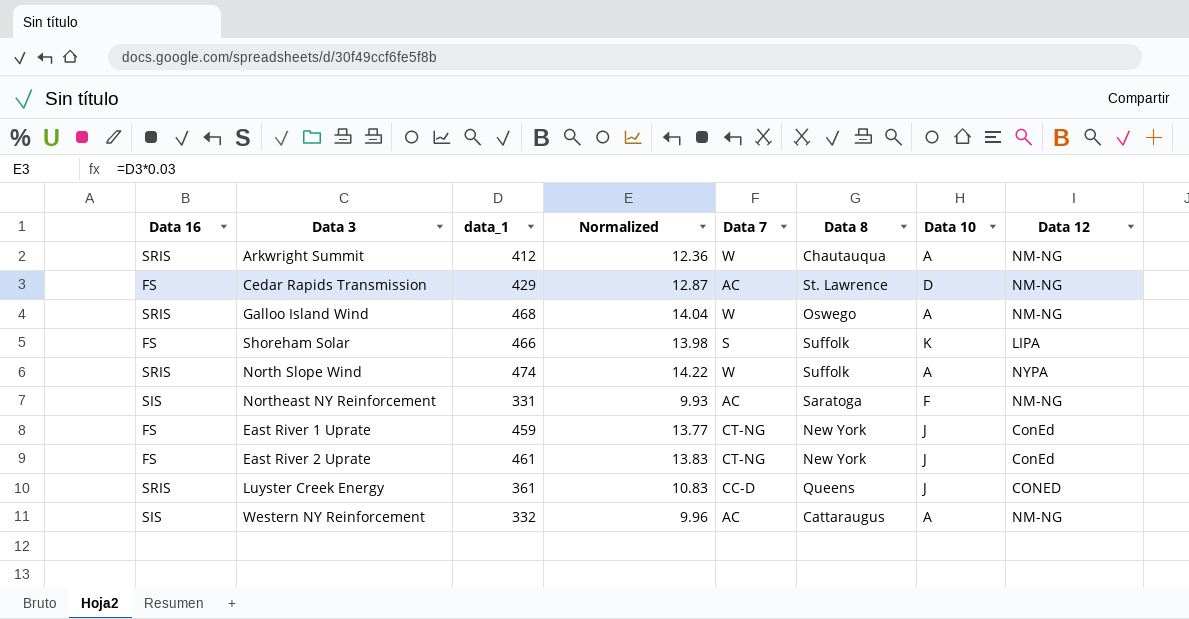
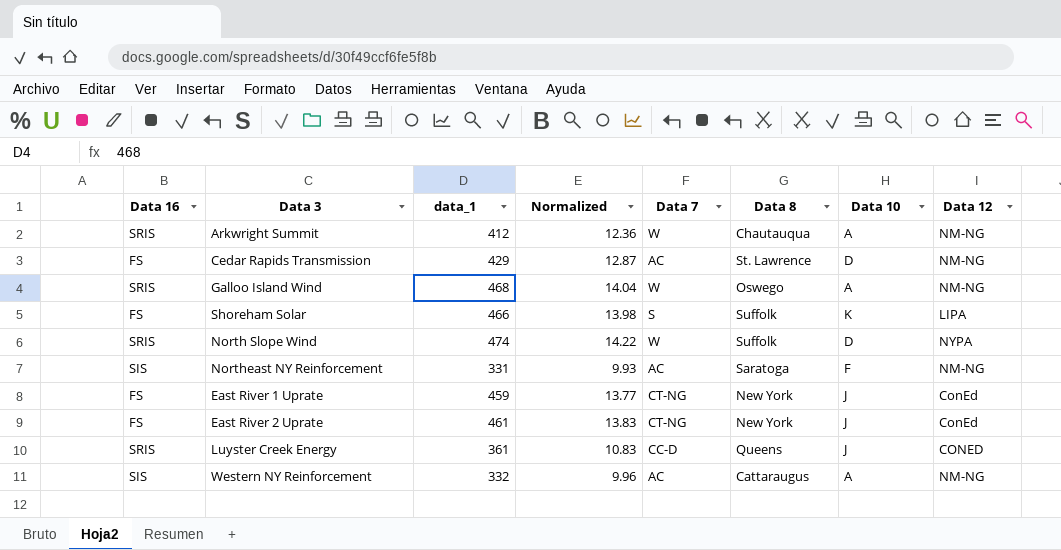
North Slope Wind | Data 10: A -> D

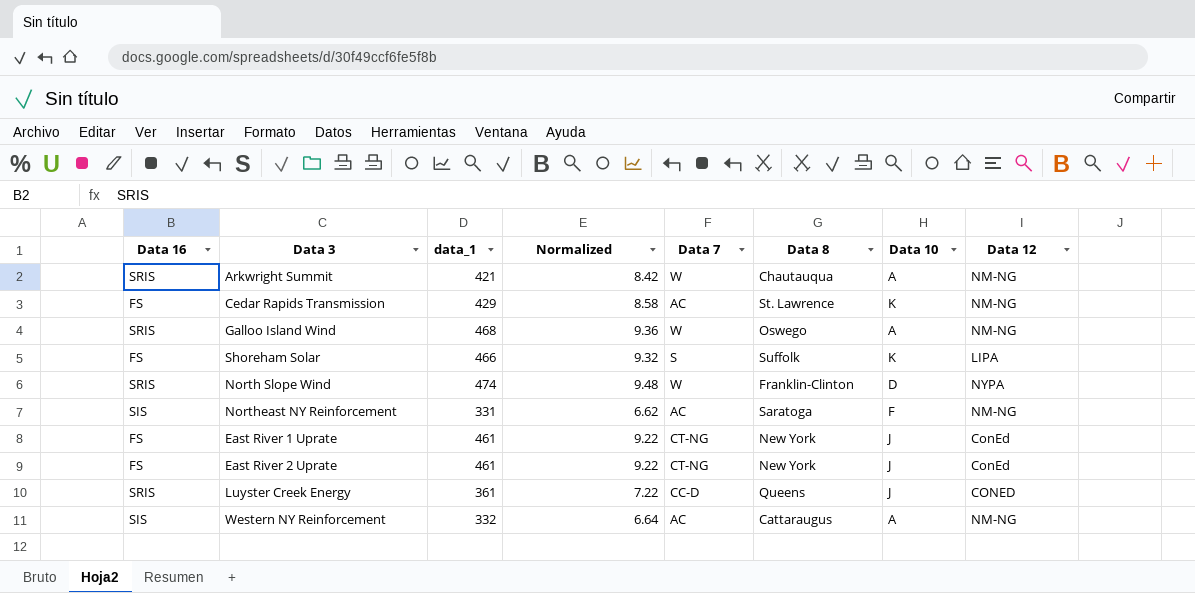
column Normalized | formula: [data_1] * 0.03 -> [data_1] * 0.02
Arkwright Summit | data_1: 412 -> 421
Cedar Rapids Transmission | Data 10: D -> K
North Slope Wind | Data 8: Suffolk -> Franklin-Clinton
East River 1 Uprate | data_1: 459 -> 461

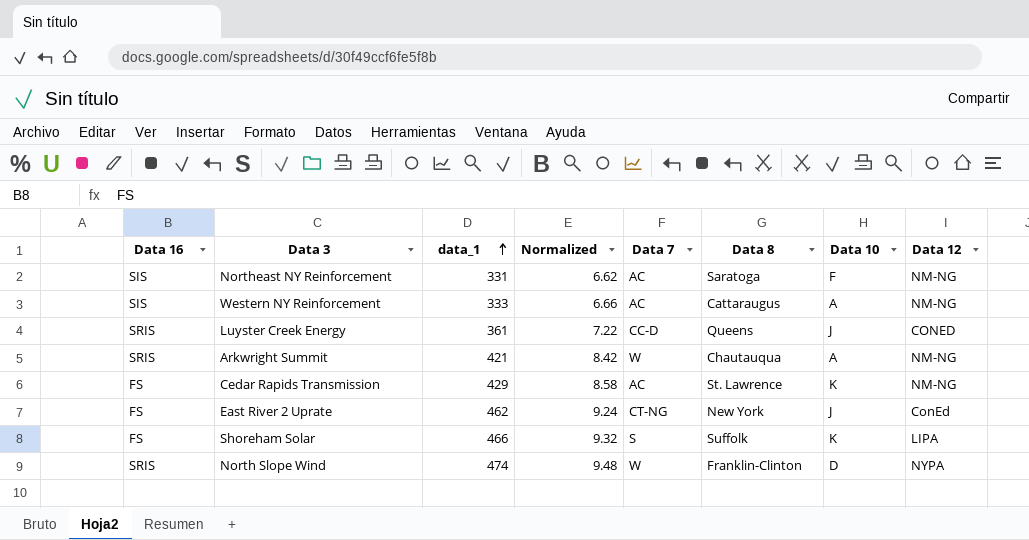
row order: none -> data_1 ascending
row Galloo Island Wind: SRIS | 468 | 9.36 | W | Oswego | A | NM-NG -> none
row East River 1 Uprate: FS | 461 | 9.22 | CT-NG | New York | J | ConEd -> none
Western NY Reinforcement | data_1: 332 -> 333
Western NY Reinforcement | Normalized: 6.64 -> 6.66
East River 2 Uprate | data_1: 461 -> 462
East River 2 Uprate | Normalized: 9.22 -> 9.24

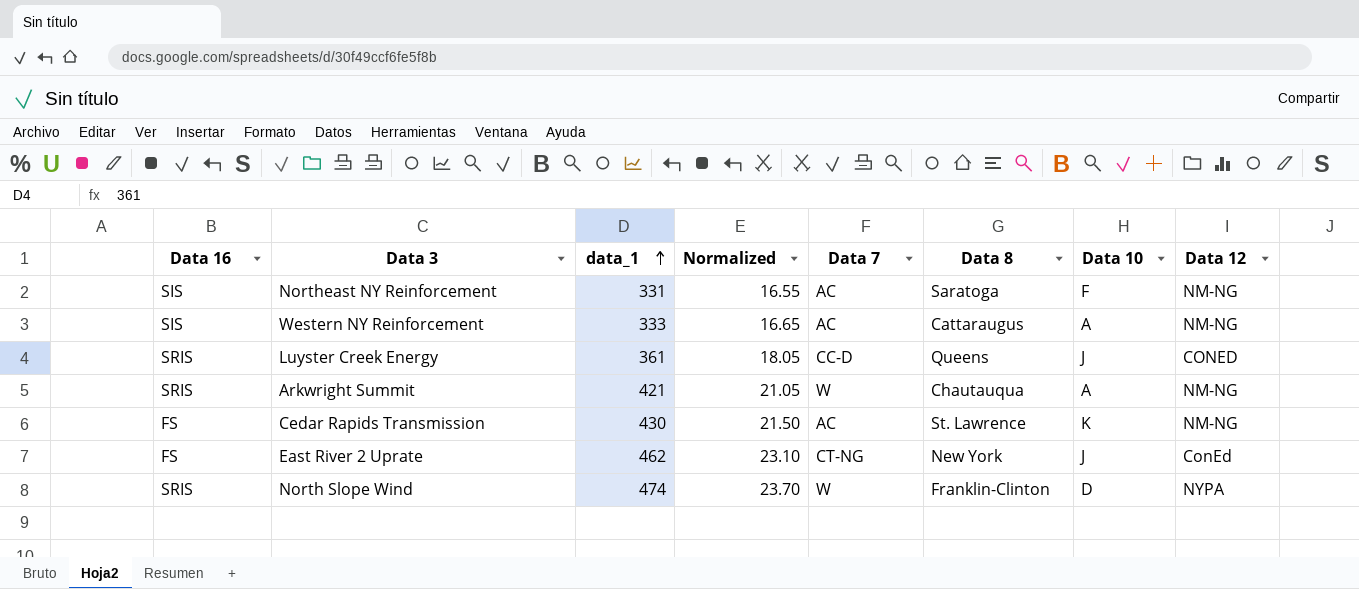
column Normalized | formula: [data_1] * 0.02 -> [data_1] * 0.05
row Shoreham Solar: FS | 466 | 9.32 | S | Suffolk | K | LIPA -> none
Cedar Rapids Transmission | data_1: 429 -> 430

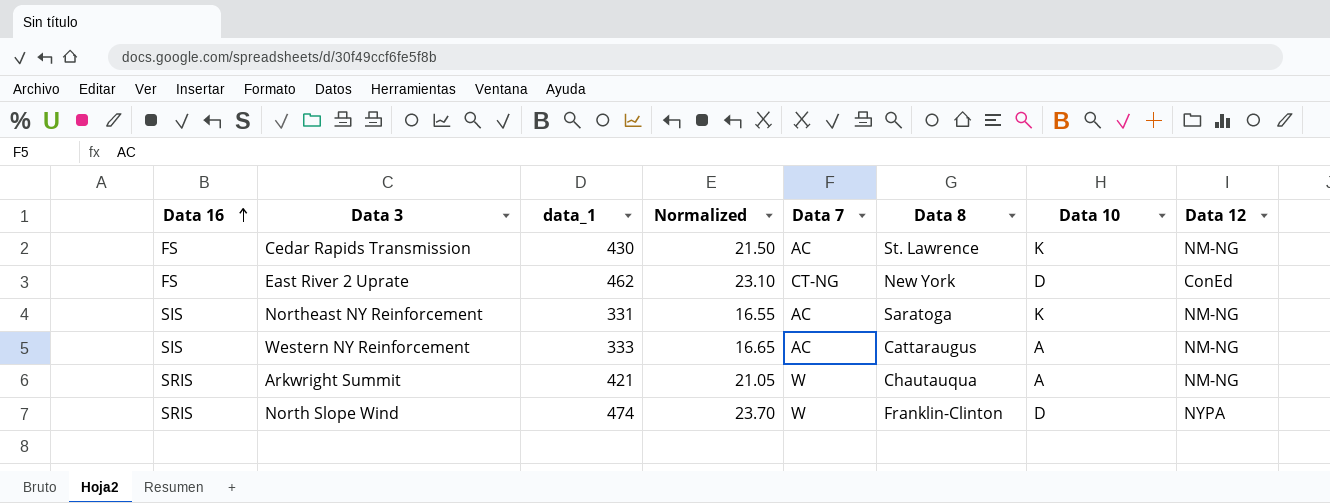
row order: data_1 ascending -> Data 16 ascending
row Luyster Creek Energy: SRIS | 361 | 18.05 | CC-D | Queens | J | CONED -> none
East River 2 Uprate | Data 10: J -> D
Northeast NY Reinforcement | Data 10: F -> K

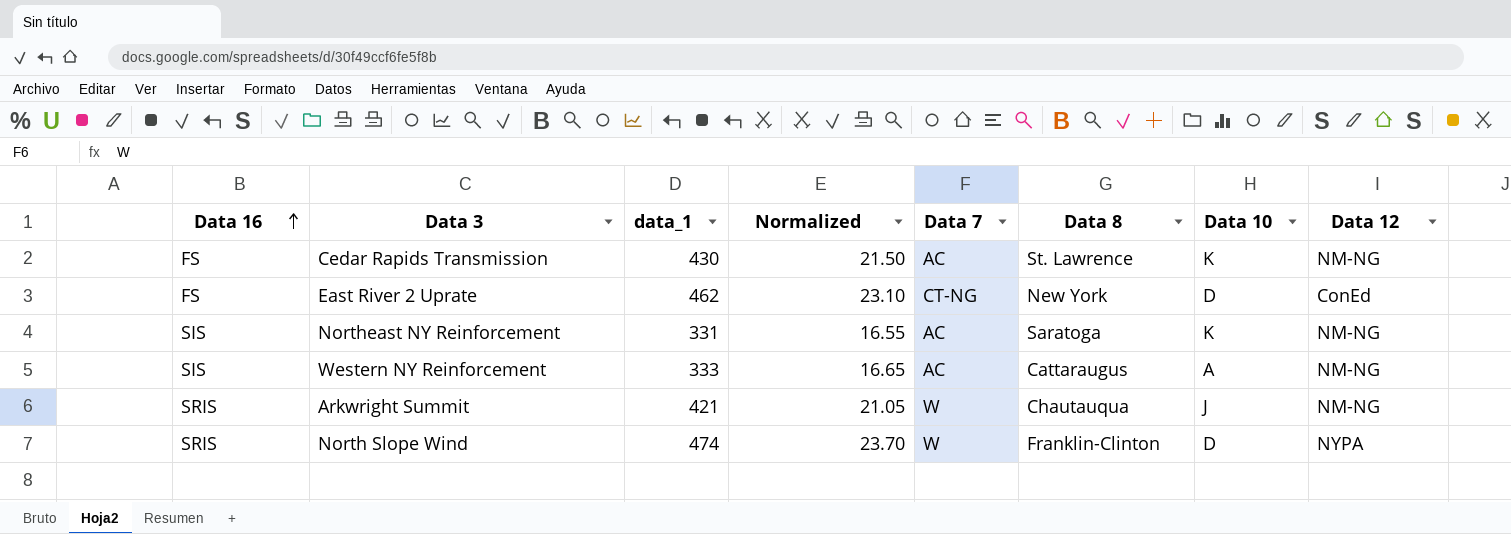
Arkwright Summit | Data 10: A -> J

